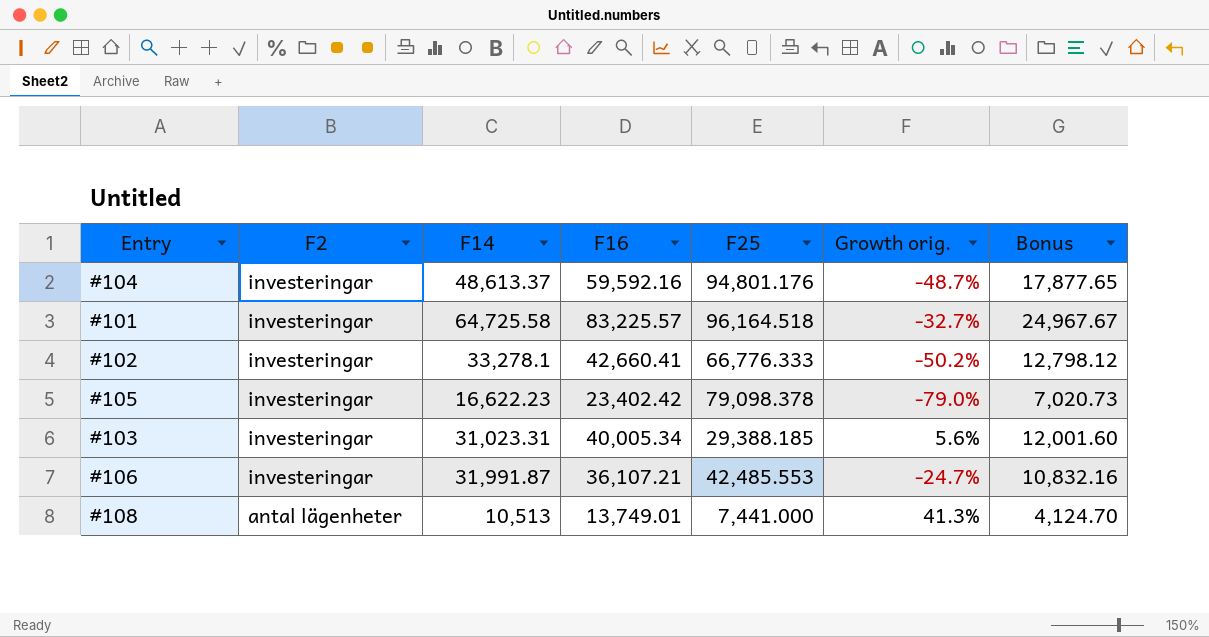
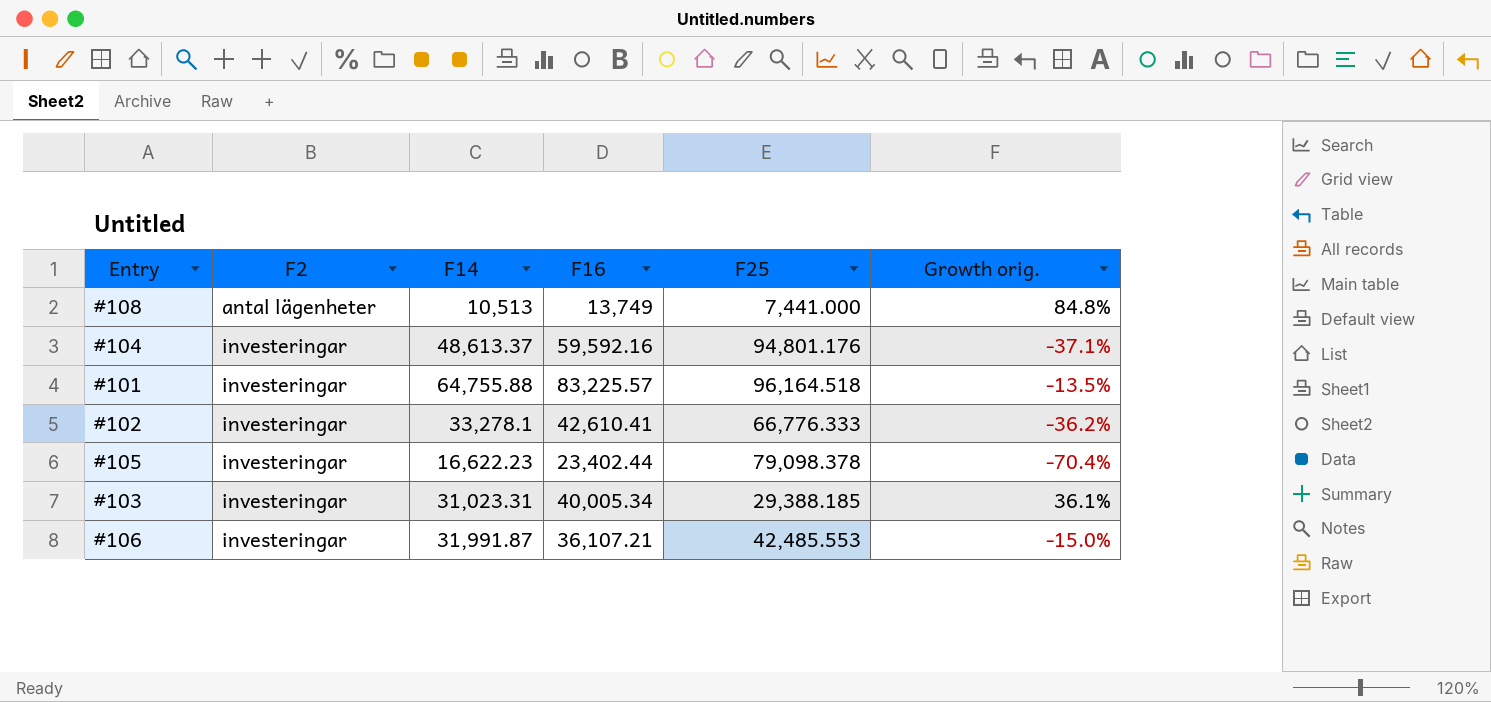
row order: F2 descending -> F2 ascending
column Bonus | formula: [F16] * 0.3 -> none
column Growth orig. | formula: ([F14] - [F25]) / [F25] -> ([F16] - [F25]) / [F25]
#108 | F16: 13,749.01 -> 13,749
#101 | F14: 64,725.58 -> 64,755.88
#102 | F16: 42,660.41 -> 42,610.41
#105 | F16: 23,402.42 -> 23,402.44

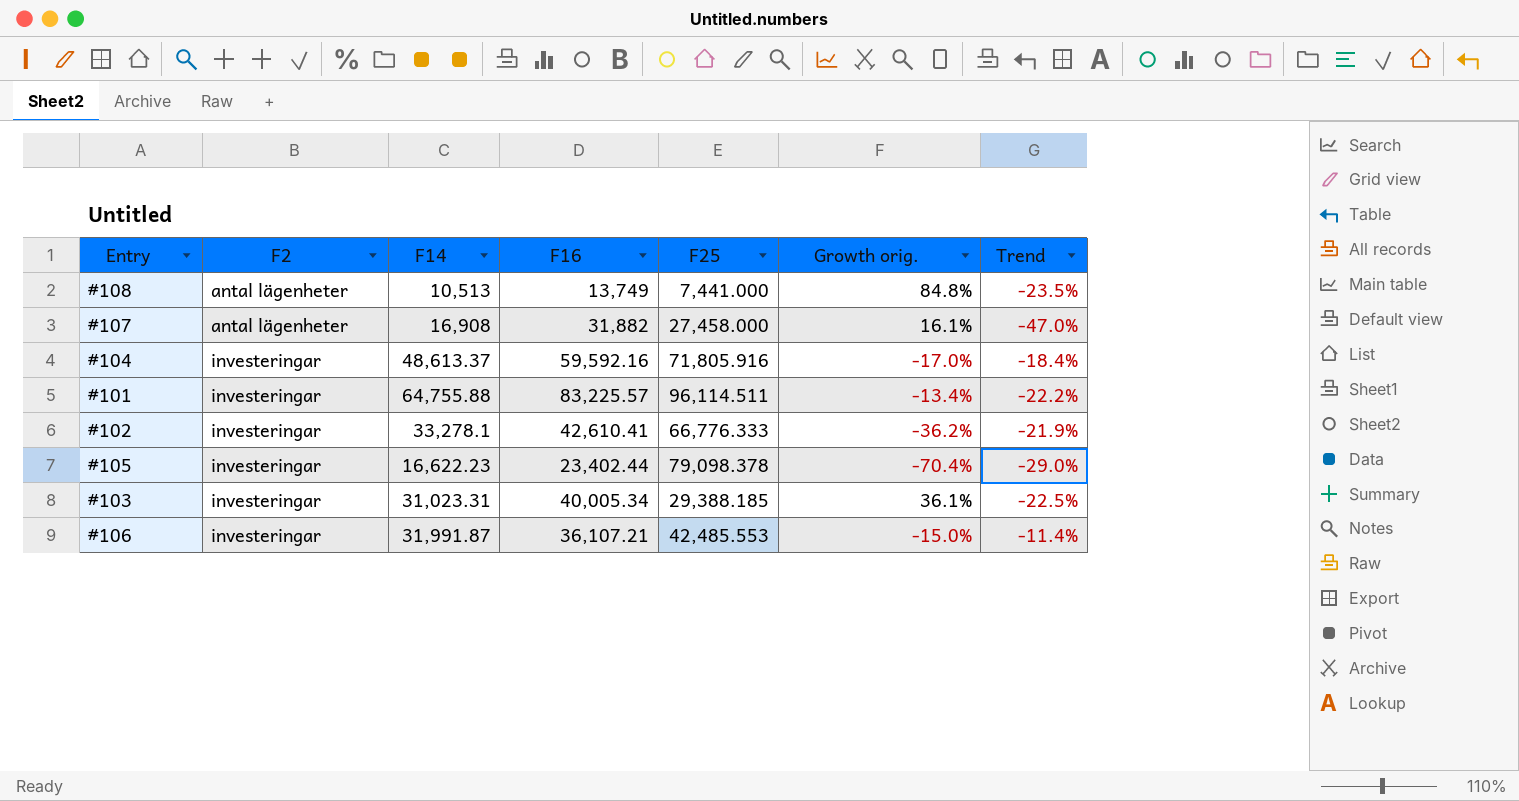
column Trend | formula: none -> ([F14] - [F16]) / [F16]
row #107: none -> antal lägenheter | 16,908 | 31,882 | 27,458.000 | 16.1% | -47.0%
#104 | F25: 94,801.176 -> 71,805.916
#104 | Growth orig.: -37.1% -> -17.0%
#101 | F25: 96,164.518 -> 96,114.511
#101 | Growth orig.: -13.5% -> -13.4%

